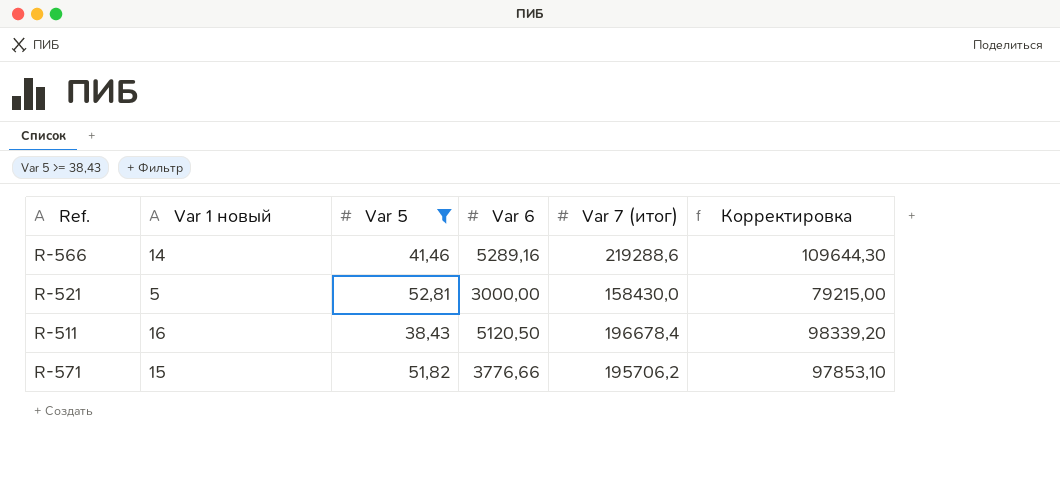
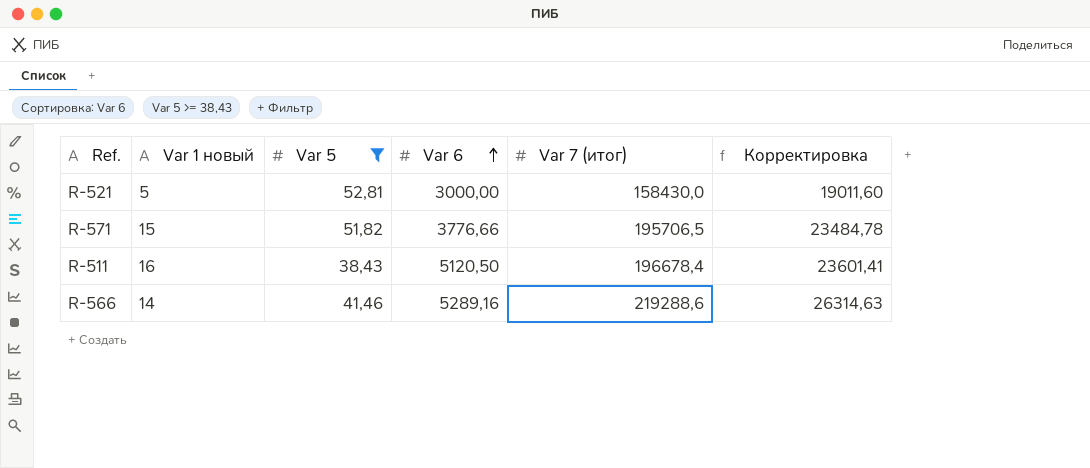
row order: none -> Var 6 ascending
column Корректировка | formula: [Var 7 (итог)] * 0,5 -> [Var 7 (итог)] * 0,12
R-571 | Var 7 (итог): 195706,2 -> 195706,5

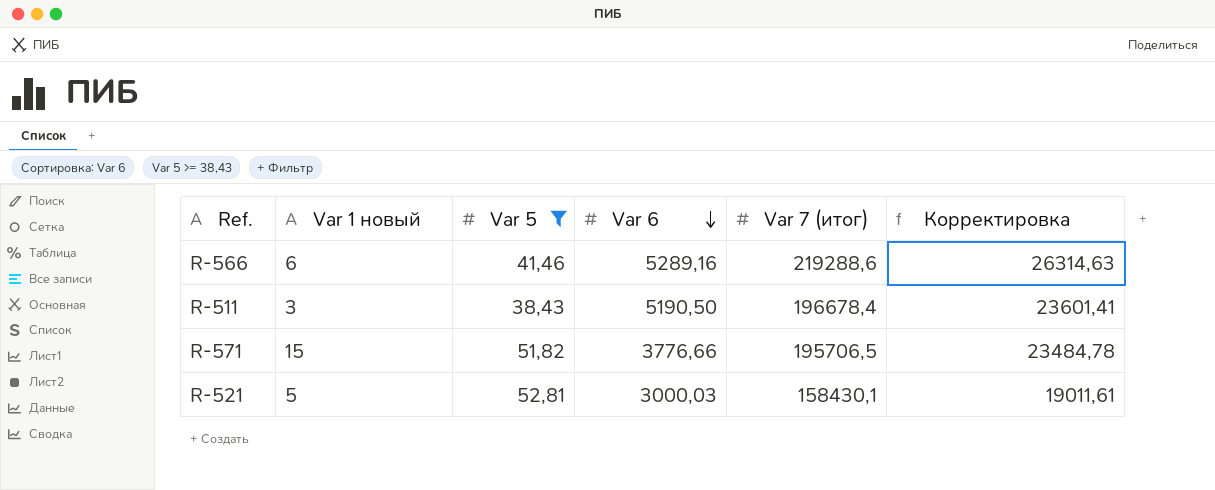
row order: Var 6 ascending -> Var 6 descending
R-566 | Var 1 новый: 14 -> 6
R-511 | Var 1 новый: 16 -> 3
R-511 | Var 6: 5120,50 -> 5190,50
R-521 | Var 6: 3000,00 -> 3000,03
R-521 | Var 7 (итог): 158430,0 -> 158430,1
R-521 | Корректировка: 19011,60 -> 19011,61

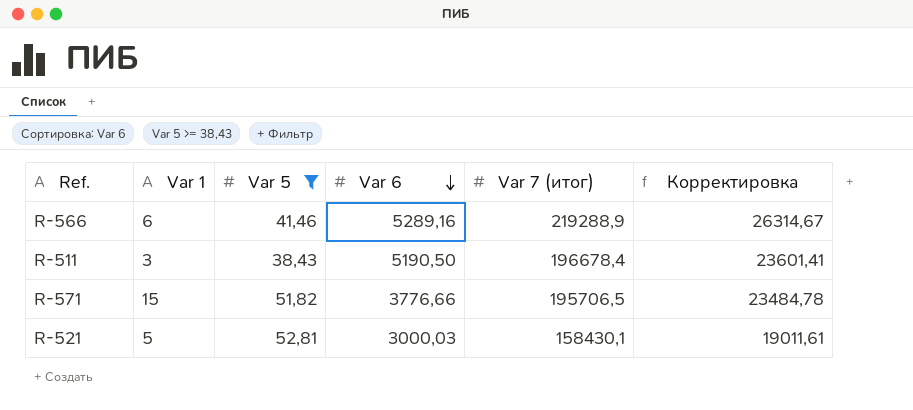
column name: Var 1 новый -> Var 1
R-566 | Var 7 (итог): 219288,6 -> 219288,9
R-566 | Корректировка: 26314,63 -> 26314,67

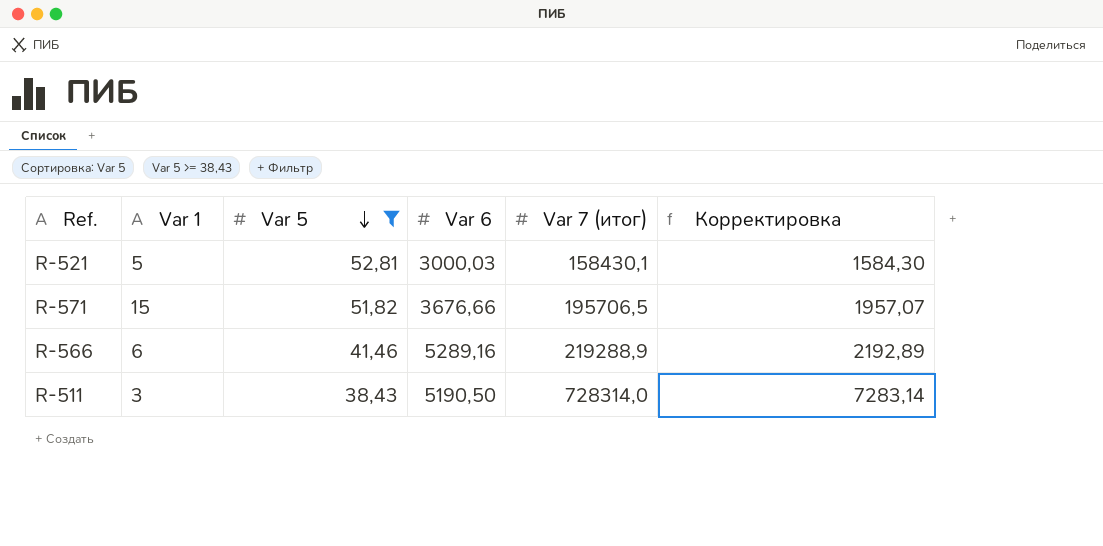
row order: Var 6 descending -> Var 5 descending
column Корректировка | formula: [Var 7 (итог)] * 0,12 -> [Var 7 (итог)] * 0,01
R-571 | Var 6: 3776,66 -> 3676,66
R-511 | Var 7 (итог): 196678,4 -> 728314,0

